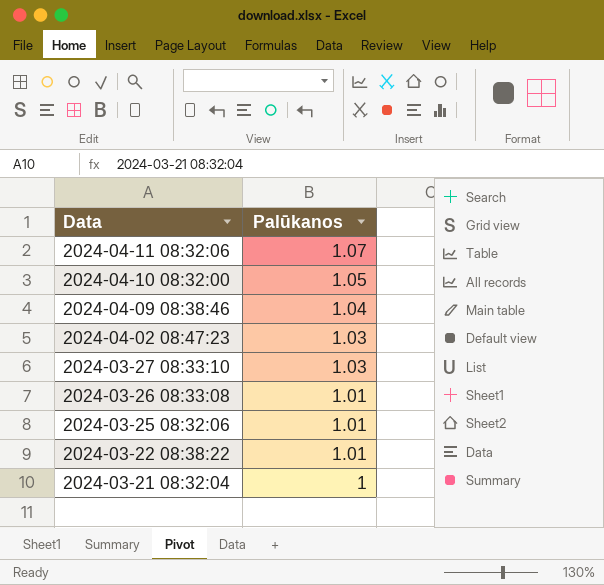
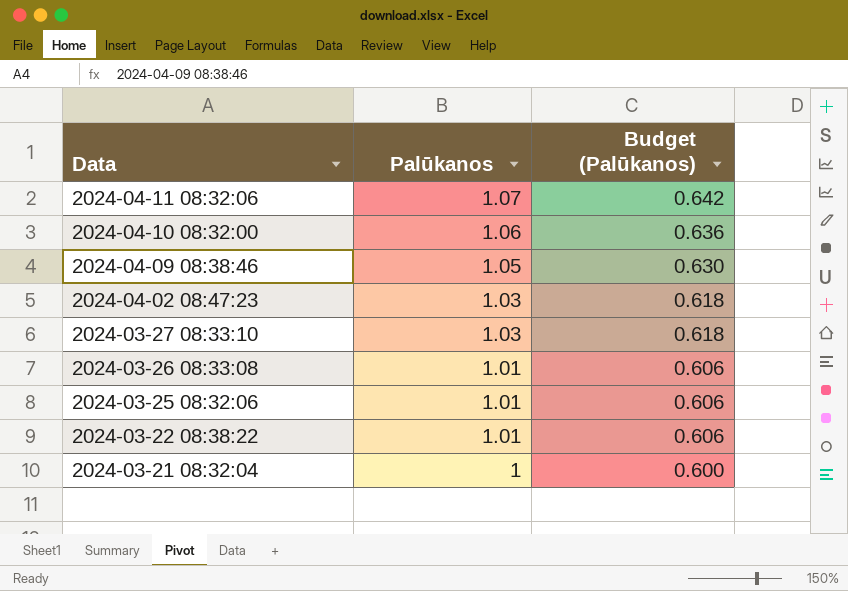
column Budget (Palūkanos) | formula: none -> [Palūkanos] * 0.6
2024-04-10 08:32:00 | Palūkanos: 1.05 -> 1.06
2024-04-09 08:38:46 | Palūkanos: 1.04 -> 1.05

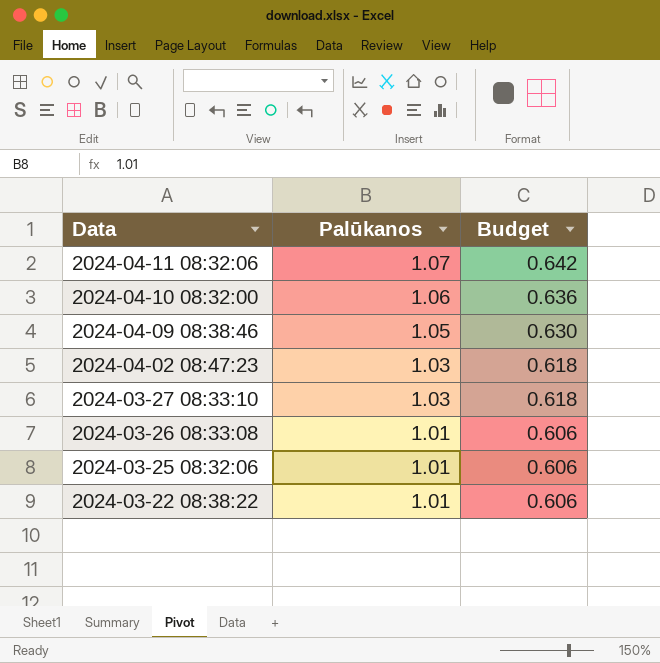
column name: Budget (Palūkanos) -> Budget
row 2024-03-21 08:32:04: 1 | 0.600 -> none

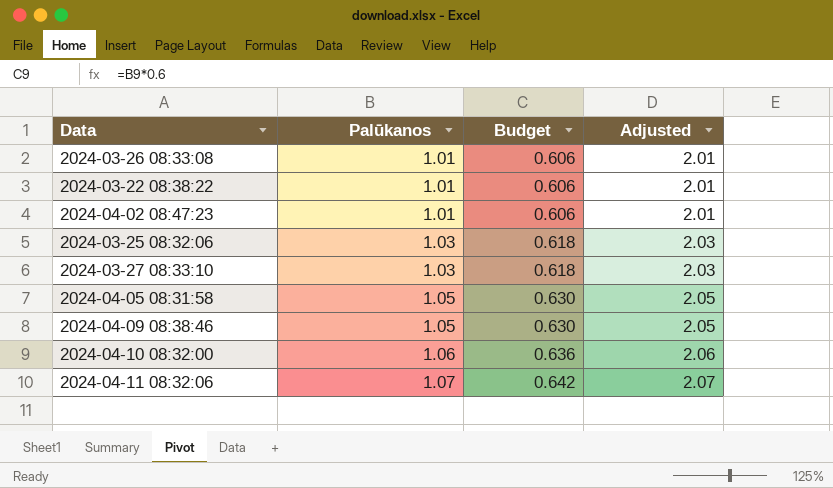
row order: Data descending -> Palūkanos ascending
column Adjusted | formula: none -> [Palūkanos] + 1
2024-04-02 08:47:23 | Palūkanos: 1.03 -> 1.01
2024-04-02 08:47:23 | Budget: 0.618 -> 0.606
2024-03-25 08:32:06 | Palūkanos: 1.01 -> 1.03
2024-03-25 08:32:06 | Budget: 0.606 -> 0.618
row 2024-04-05 08:31:58: none -> 1.05 | 0.630 | 2.05

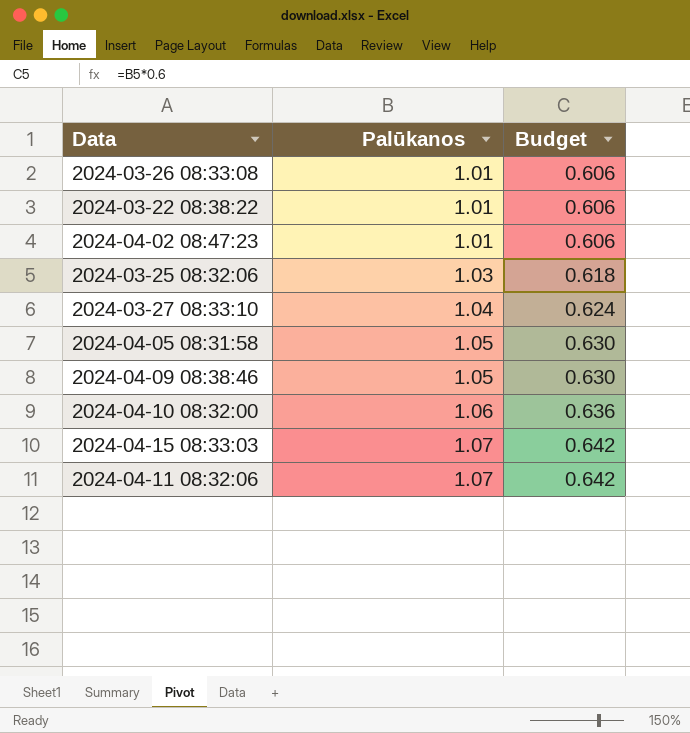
column Adjusted | formula: [Palūkanos] + 1 -> none
2024-03-27 08:33:10 | Palūkanos: 1.03 -> 1.04
2024-03-27 08:33:10 | Budget: 0.618 -> 0.624
row 2024-04-15 08:33:03: none -> 1.07 | 0.642

